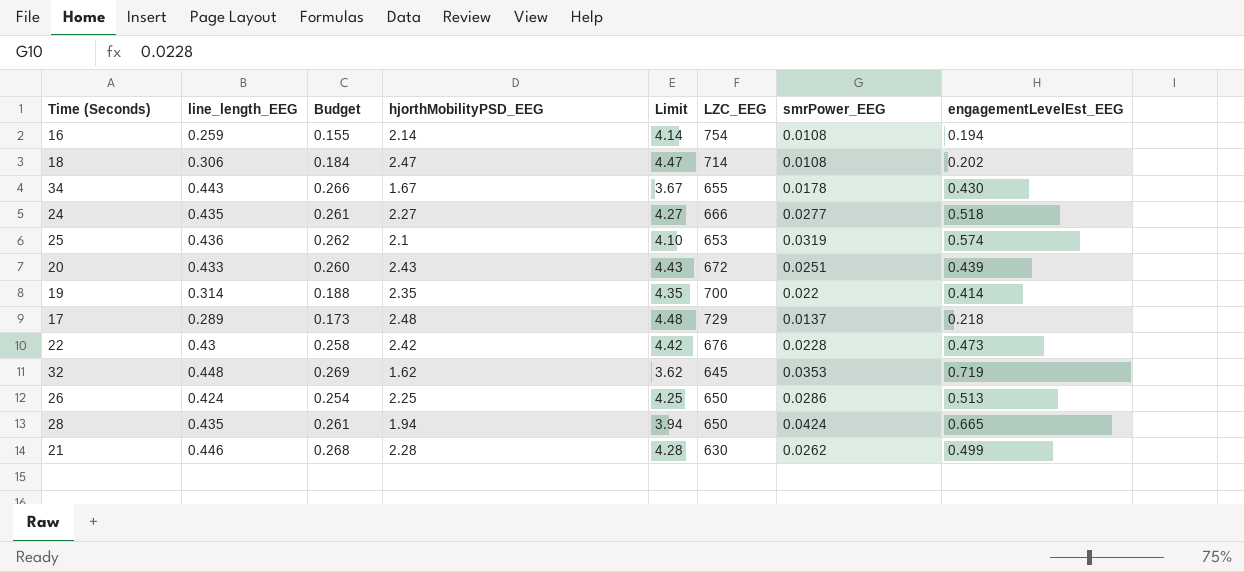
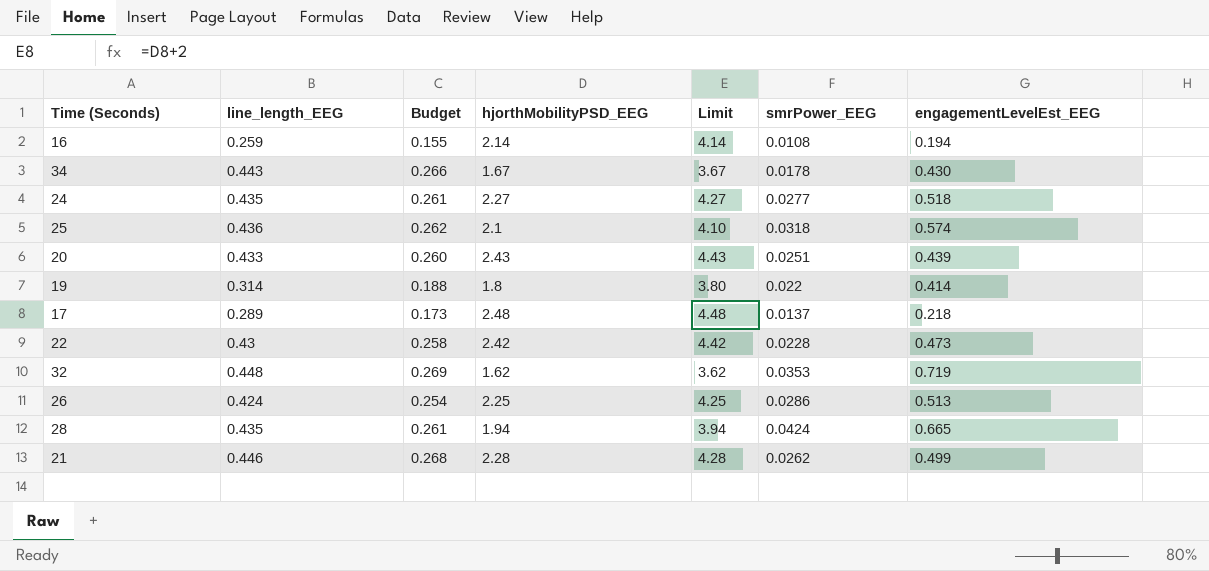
column LZC_EEG | position: 6 -> none
row 18: 0.306 | 0.184 | 2.47 | 4.47 | 714 | 0.0108 | 0.202 -> none
25 | smrPower_EEG: 0.0319 -> 0.0318
19 | hjorthMobilityPSD_EEG: 2.35 -> 1.8
19 | Limit: 4.35 -> 3.80

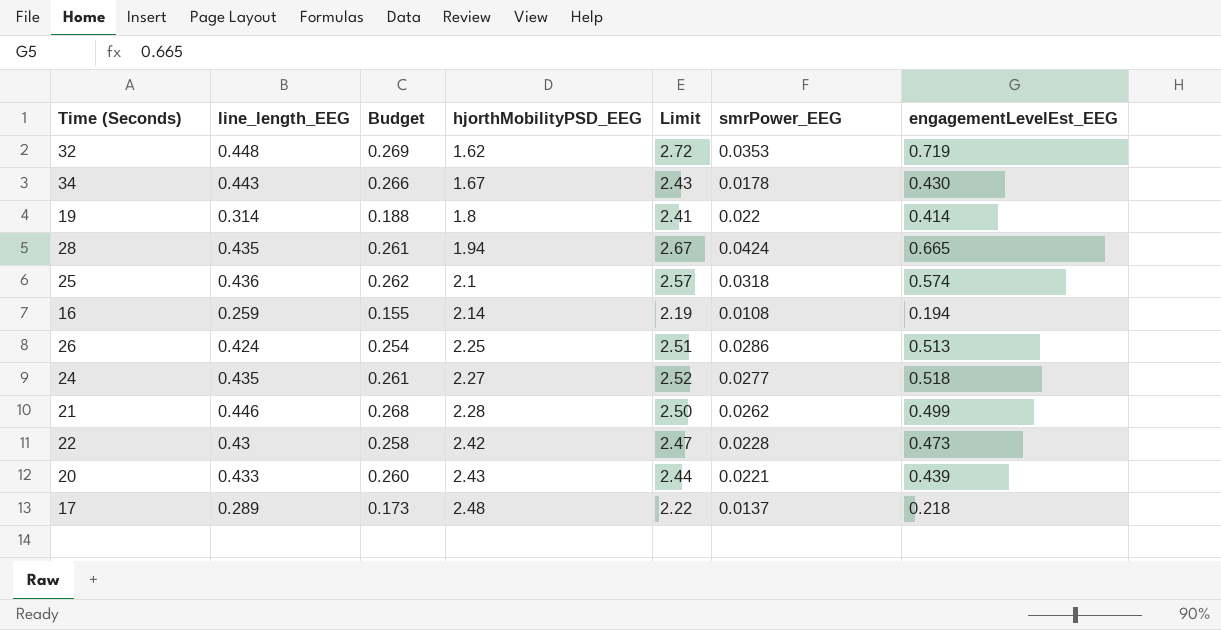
row order: none -> hjorthMobilityPSD_EEG ascending
column Limit | formula: [hjorthMobilityPSD_EEG] + 2 -> [engagementLevelEst_EEG] + 2
20 | smrPower_EEG: 0.0251 -> 0.0221

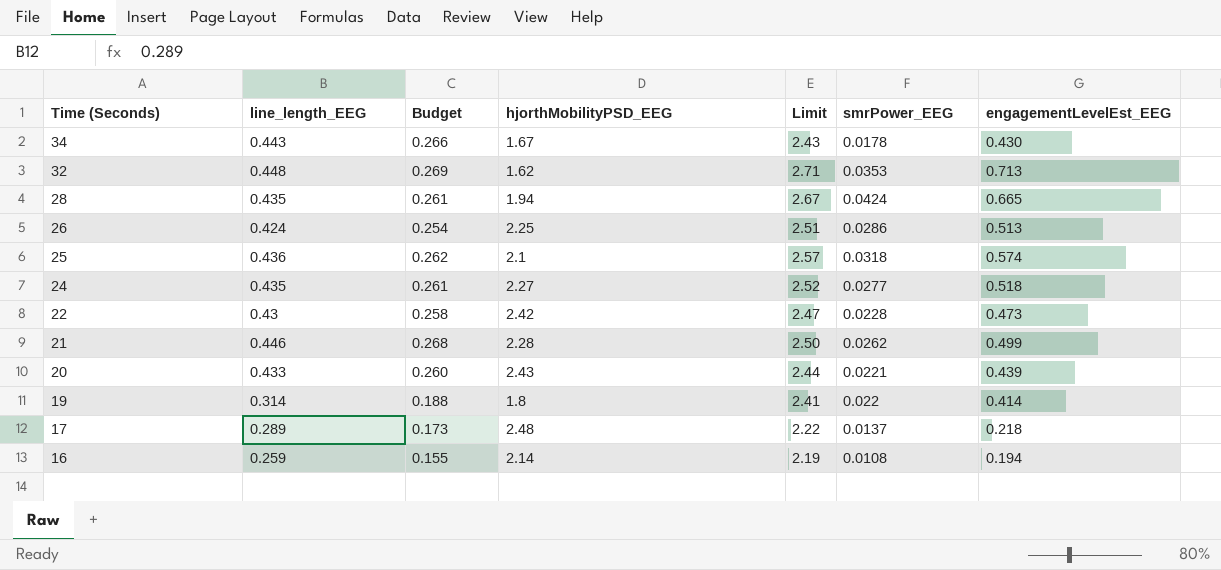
row order: hjorthMobilityPSD_EEG ascending -> Time (Seconds) descending
32 | Limit: 2.72 -> 2.71
32 | engagementLevelEst_EEG: 0.719 -> 0.713

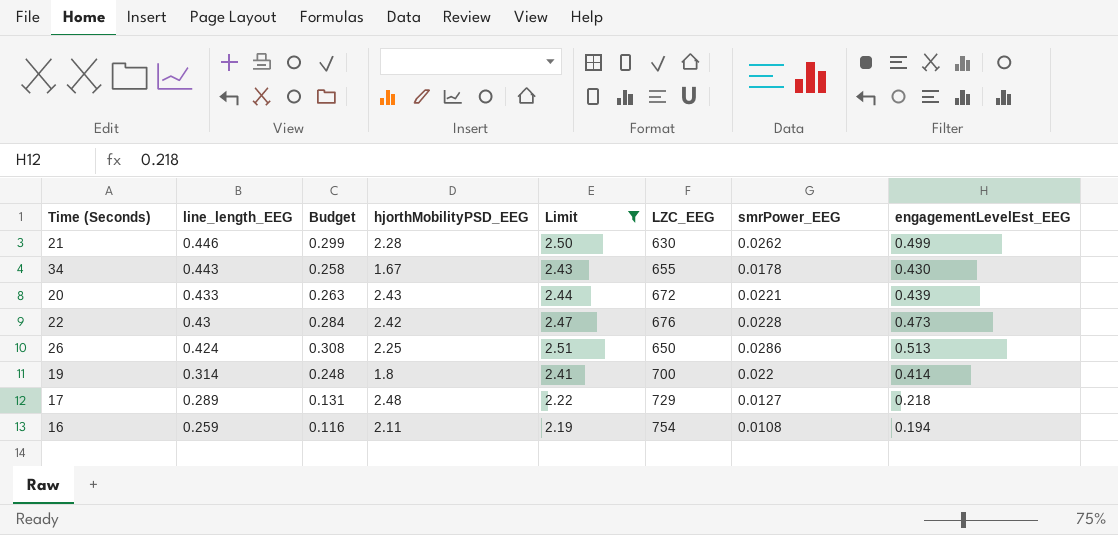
filter: none -> Limit <= 2.51
row order: Time (Seconds) descending -> line_length_EEG descending
column Budget | formula: [line_length_EEG] * 0.6 -> [engagementLevelEst_EEG] * 0.6
column LZC_EEG | position: none -> 6
17 | smrPower_EEG: 0.0137 -> 0.0127
16 | hjorthMobilityPSD_EEG: 2.14 -> 2.11

